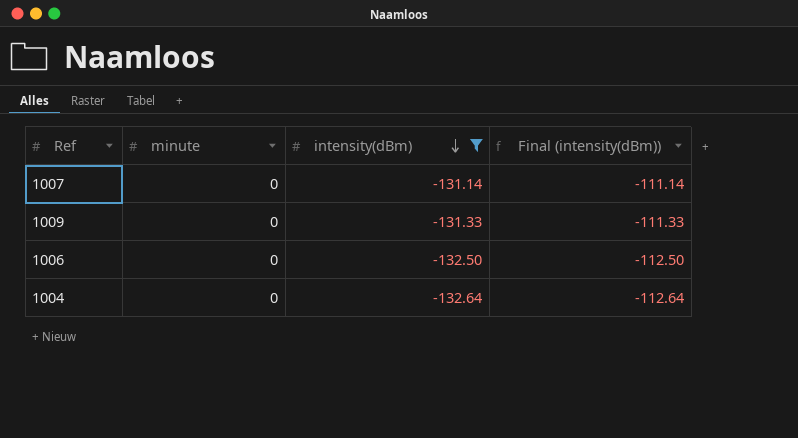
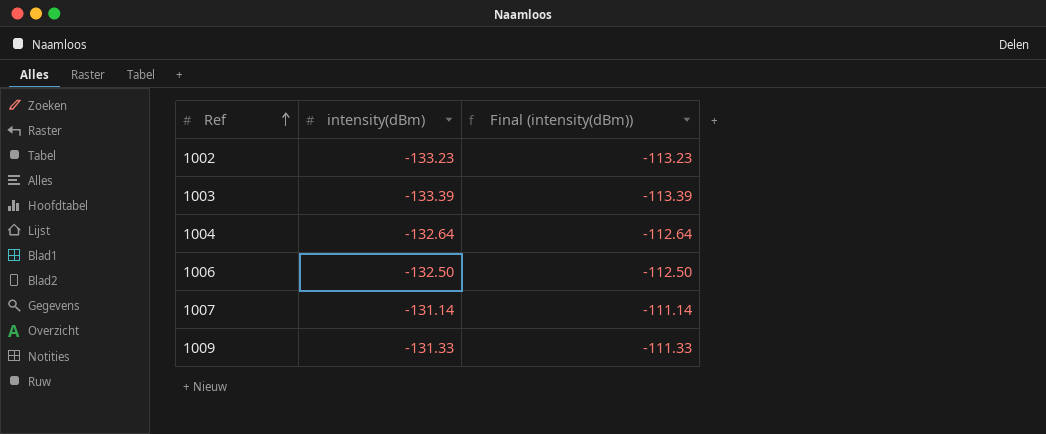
filter: intensity(dBm) >= -132.64 -> none
row order: intensity(dBm) descending -> Ref ascending
column minute | position: 2 -> none

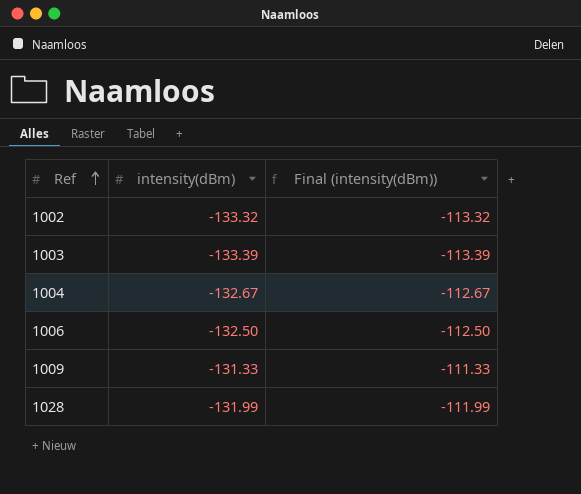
row 1007: -131.14 | -111.14 -> none
1002 | intensity(dBm): -133.23 -> -133.32
1002 | Final (intensity(dBm)): -113.23 -> -113.32
1004 | intensity(dBm): -132.64 -> -132.67
1004 | Final (intensity(dBm)): -112.64 -> -112.67
row 1028: none -> -131.99 | -111.99

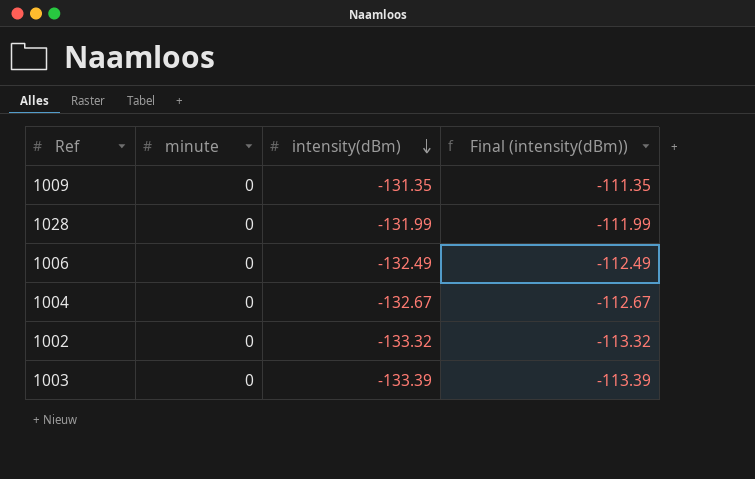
row order: Ref ascending -> intensity(dBm) descending
column minute | position: none -> 2
1009 | intensity(dBm): -131.33 -> -131.35
1009 | Final (intensity(dBm)): -111.33 -> -111.35
1006 | intensity(dBm): -132.50 -> -132.49
1006 | Final (intensity(dBm)): -112.50 -> -112.49

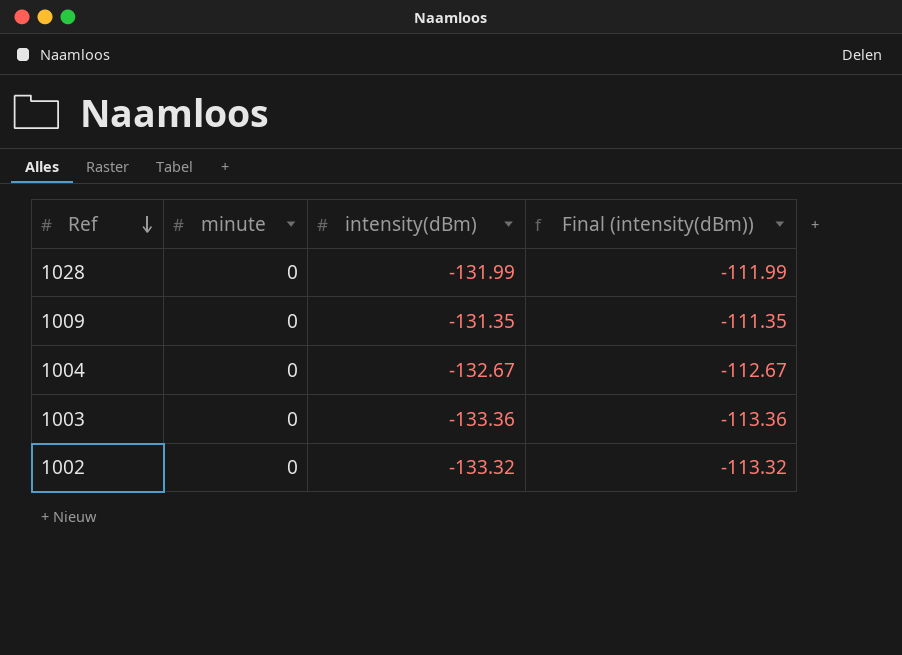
row order: intensity(dBm) descending -> Ref descending
row 1006: 0 | -132.49 | -112.49 -> none
1003 | intensity(dBm): -133.39 -> -133.36
1003 | Final (intensity(dBm)): -113.39 -> -113.36

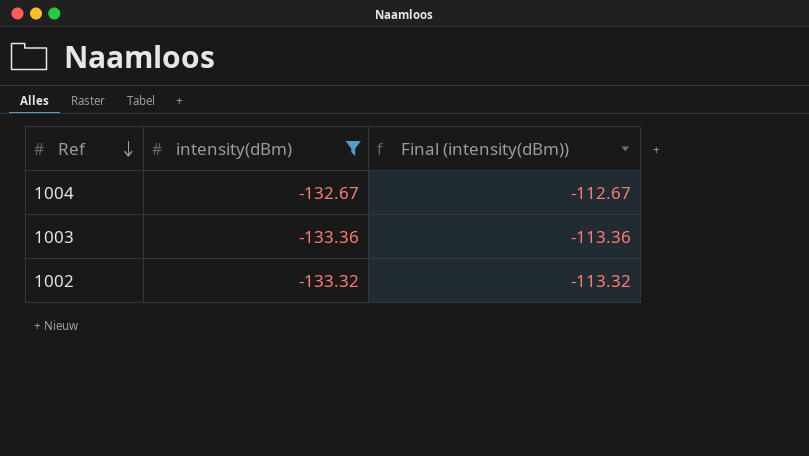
filter: none -> intensity(dBm) <= -132.67
column minute | position: 2 -> none

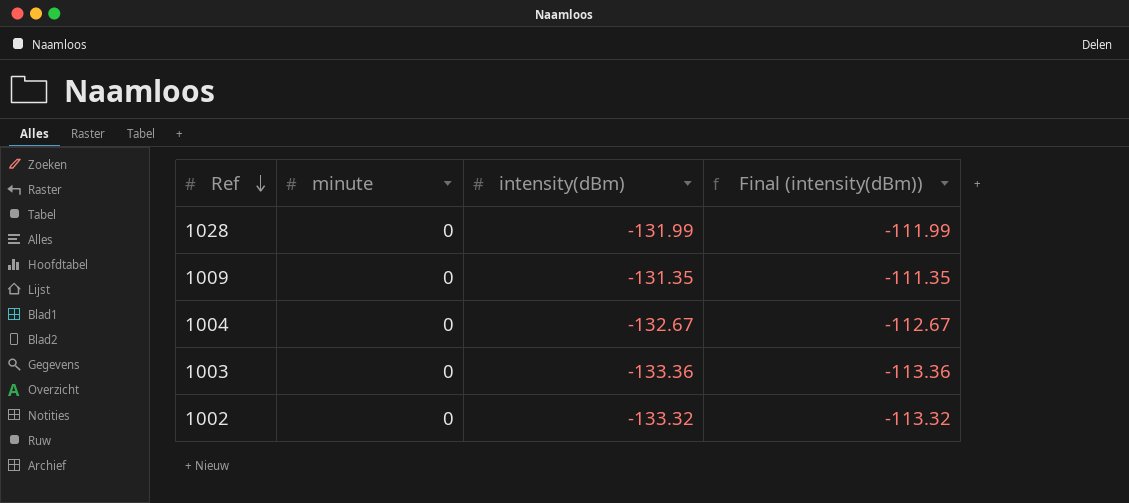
filter: intensity(dBm) <= -132.67 -> none
column minute | position: none -> 2

